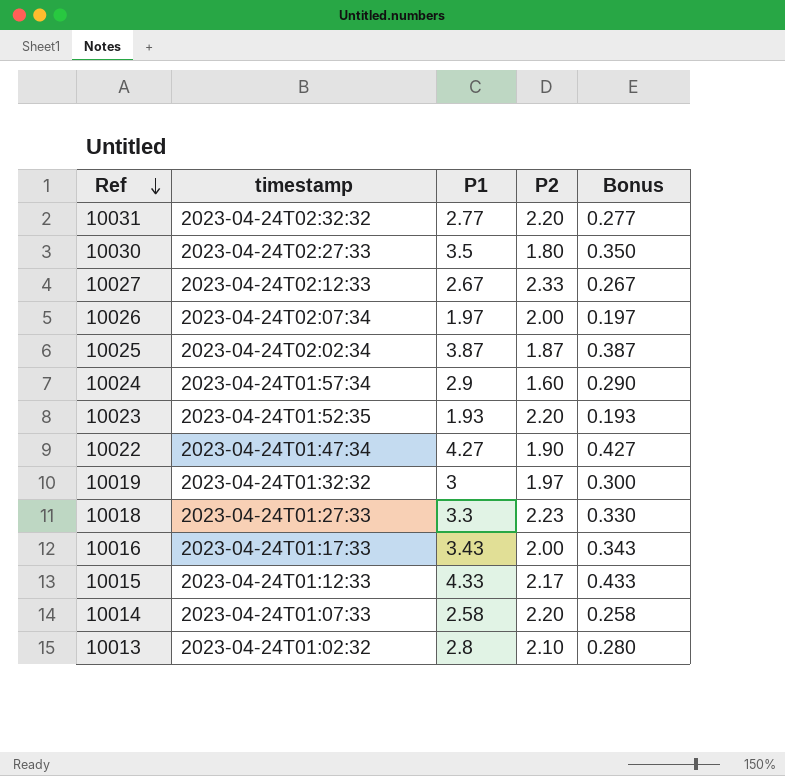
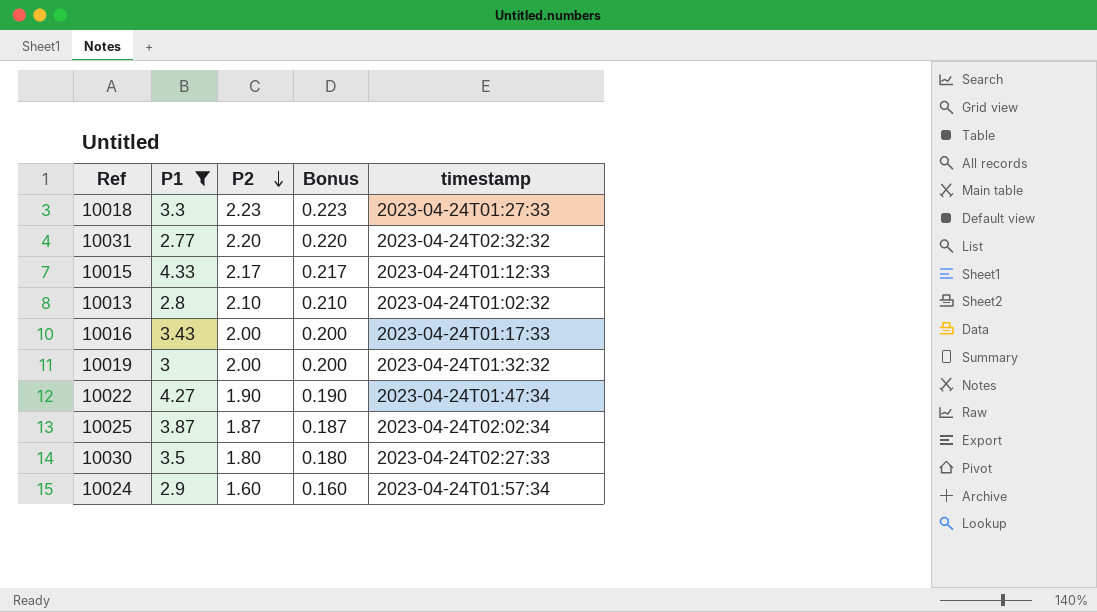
filter: none -> P1 >= 2.77
row order: Ref descending -> P2 descending
column Bonus | formula: [P1] * 0.1 -> [P2] * 0.1
column timestamp | position: 2 -> 5
10019 | P2: 1.97 -> 2.00

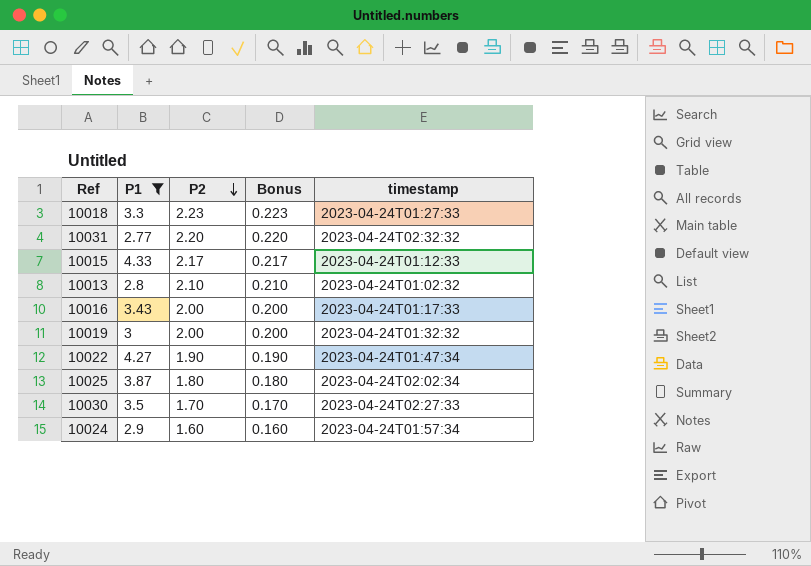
10025 | P2: 1.87 -> 1.80
10025 | Bonus: 0.187 -> 0.180
10030 | P2: 1.80 -> 1.70
10030 | Bonus: 0.180 -> 0.170

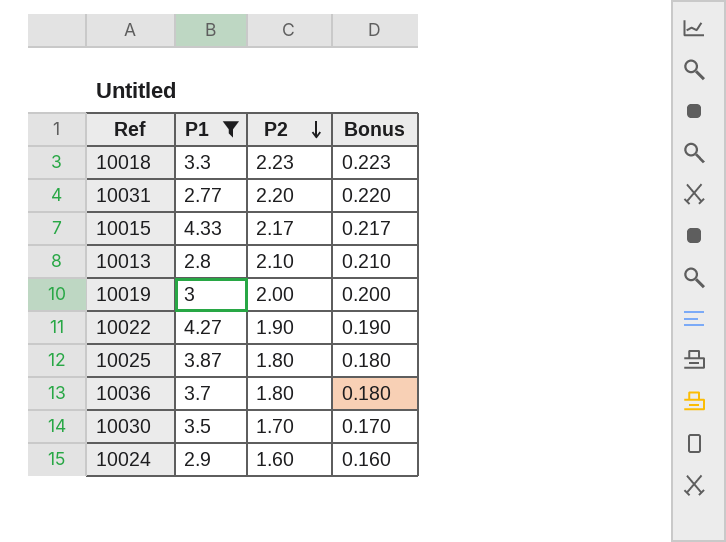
column timestamp | position: 5 -> none
row 10016: 3.43 | 2.00 | 0.200 | 2023-04-24T01:17:33 -> none
row 10036: none -> 3.7 | 1.80 | 0.180

